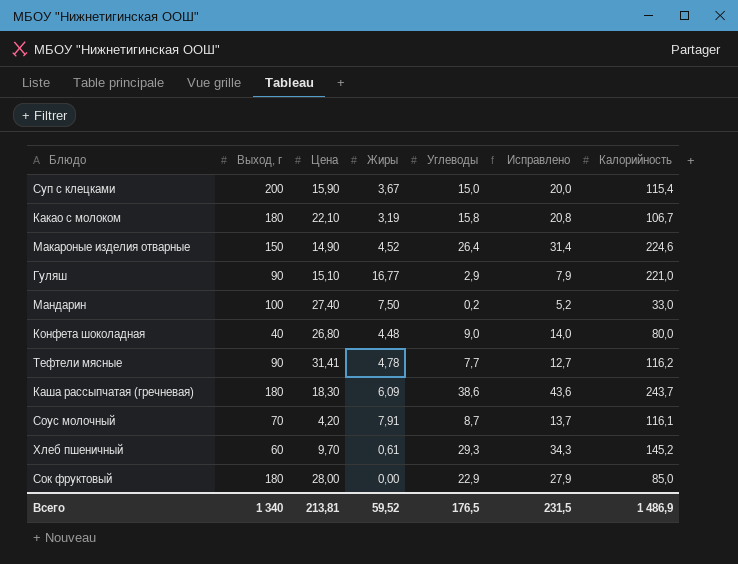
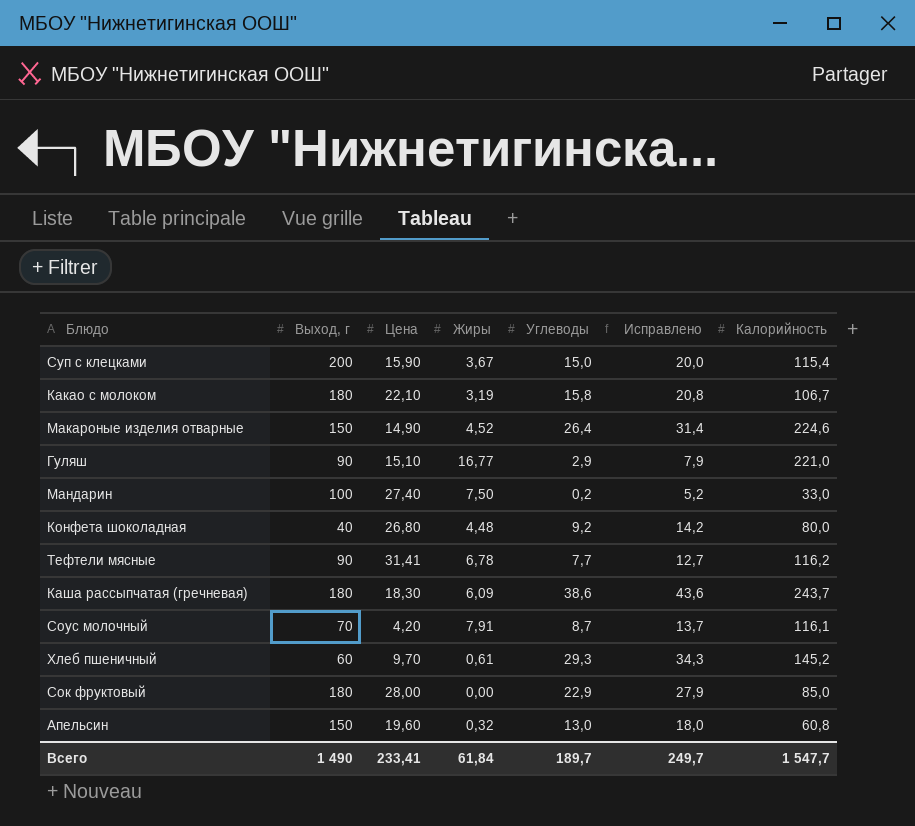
Конфета шоколадная | Углеводы: 9,0 -> 9,2
Конфета шоколадная | Исправлено: 14,0 -> 14,2
Тефтели мясные | Жиры: 4,78 -> 6,78
row Апельсин: none -> 150 | 19,60 | 0,32 | 13,0 | 18,0 | 60,8
Всего | Выход, г: 1 340 -> 1 490
Всего | Цена: 213,81 -> 233,41
Всего | Жиры: 59,52 -> 61,84
Всего | Углеводы: 176,5 -> 189,7
Всего | Исправлено: 231,5 -> 249,7
Всего | Калорийность: 1 486,9 -> 1 547,7

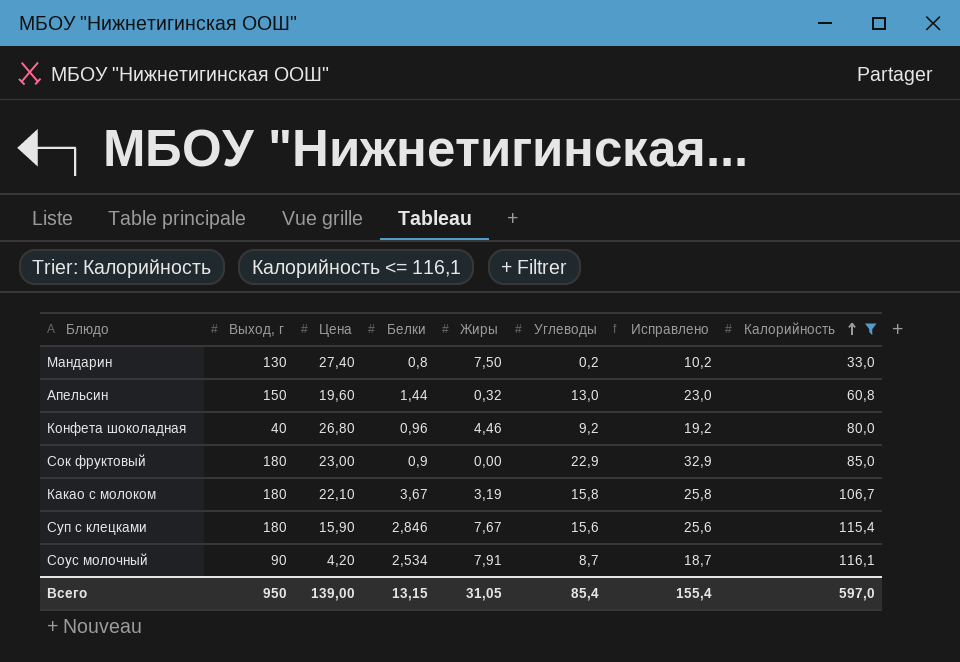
filter: none -> Калорийность <= 116,1
row order: none -> Калорийность ascending
column Белки | position: none -> 4
column Исправлено | formula: [Углеводы] + 5 -> [Углеводы] + 10
Мандарин | Выход, г: 100 -> 130
Конфета шоколадная | Жиры: 4,48 -> 4,46
Сок фруктовый | Цена: 28,00 -> 23,00
Суп с клецками | Выход, г: 200 -> 180
Суп с клецками | Жиры: 3,67 -> 7,67
Суп с клецками | Углеводы: 15,0 -> 15,6
Соус молочный | Выход, г: 70 -> 90
Всего | Выход, г: 1 490 -> 950
Всего | Цена: 233,41 -> 139,00
Всего | Жиры: 61,84 -> 31,05
Всего | Углеводы: 189,7 -> 85,4
Всего | Исправлено: 249,7 -> 155,4
Всего | Калорийность: 1 547,7 -> 597,0

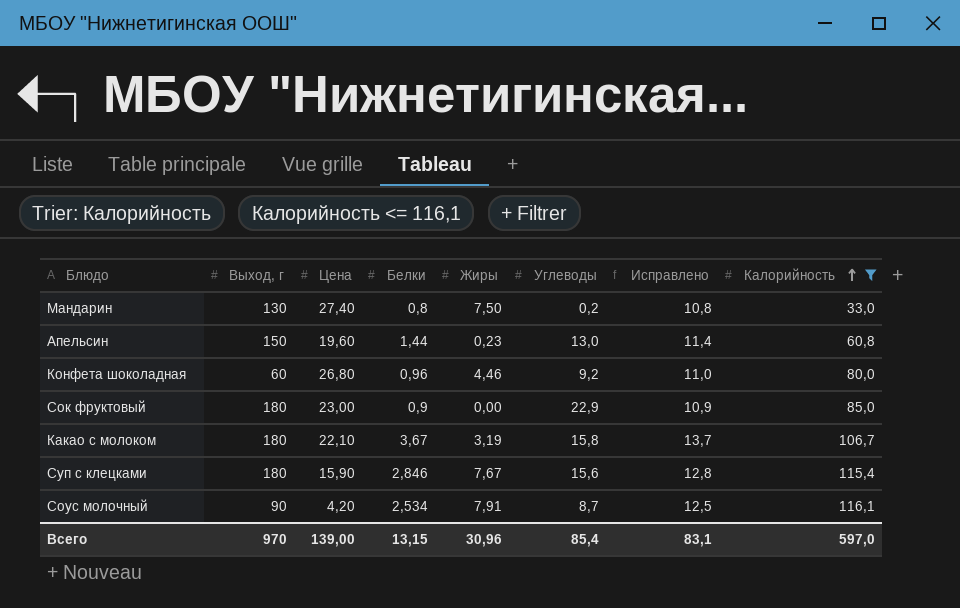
column Исправлено | formula: [Углеводы] + 10 -> [Белки] + 10
Апельсин | Жиры: 0,32 -> 0,23
Конфета шоколадная | Выход, г: 40 -> 60
Всего | Выход, г: 950 -> 970
Всего | Жиры: 31,05 -> 30,96
Всего | Исправлено: 155,4 -> 83,1

